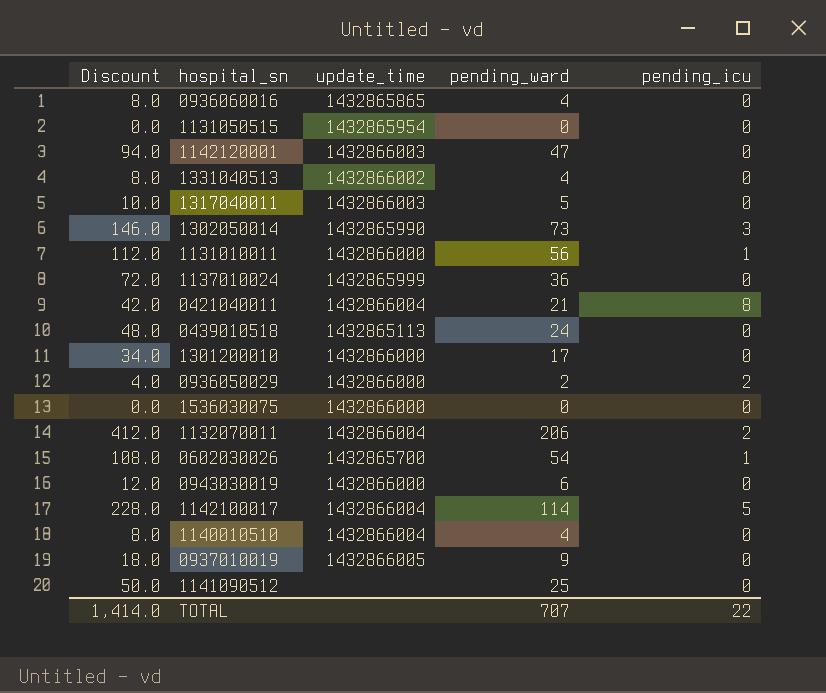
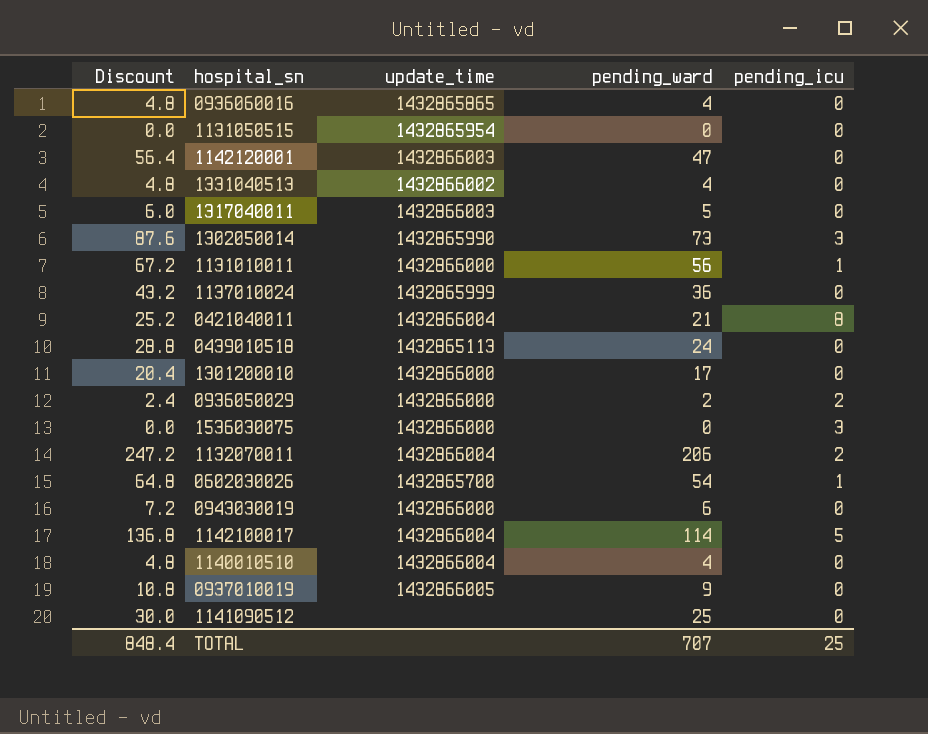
column Discount | formula: [pending_ward] * 2 -> [pending_ward] * 1.2
1536030075 | pending_icu: 0 -> 3
TOTAL | Discount: 1,414.0 -> 848.4
TOTAL | pending_icu: 22 -> 25

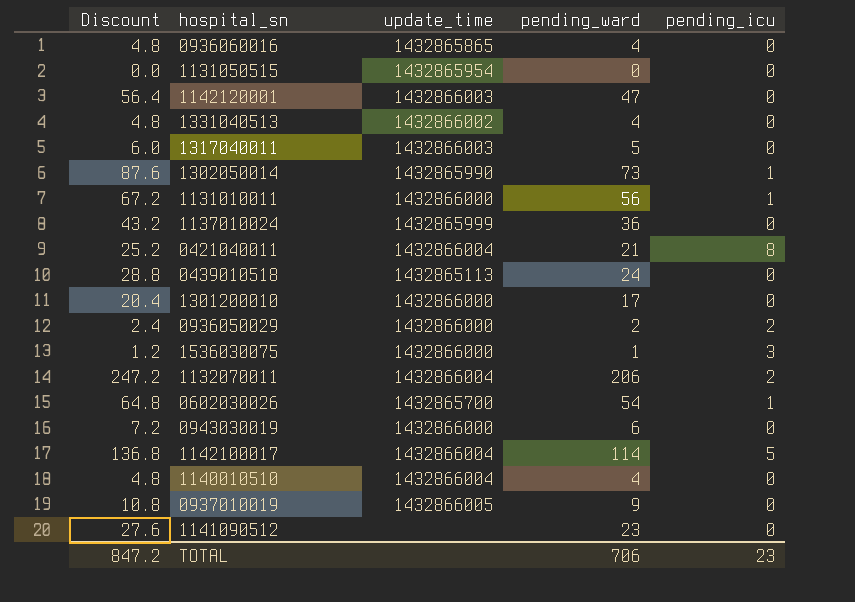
1302050014 | pending_icu: 3 -> 1
1536030075 | Discount: 0.0 -> 1.2
1536030075 | pending_ward: 0 -> 1
1141090512 | Discount: 30.0 -> 27.6
1141090512 | pending_ward: 25 -> 23
TOTAL | Discount: 848.4 -> 847.2
TOTAL | pending_ward: 707 -> 706
TOTAL | pending_icu: 25 -> 23

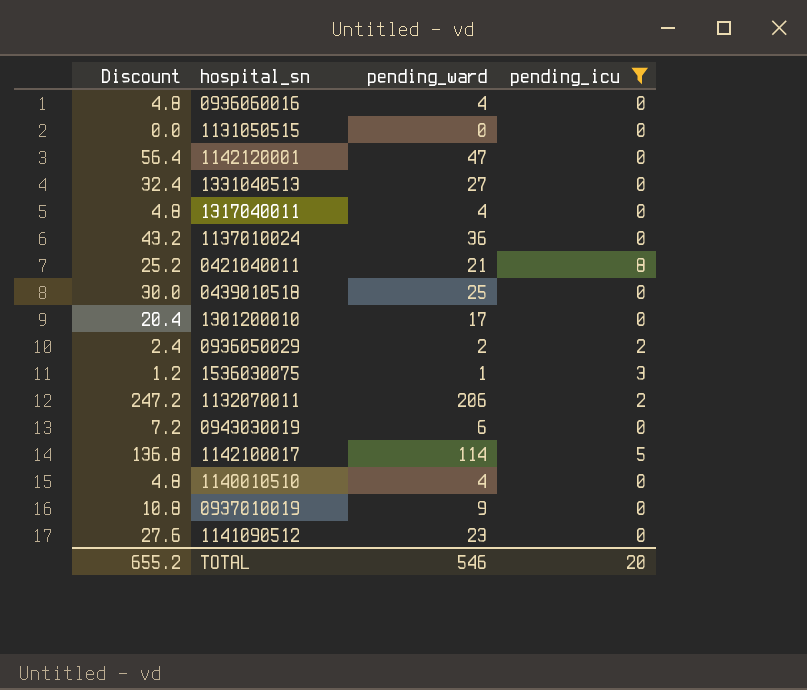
filter: none -> pending_icu != 1
column update_time | position: 3 -> none
1331040513 | Discount: 4.8 -> 32.4
1331040513 | pending_ward: 4 -> 27
1317040011 | Discount: 6.0 -> 4.8
1317040011 | pending_ward: 5 -> 4
0439010518 | Discount: 28.8 -> 30.0
0439010518 | pending_ward: 24 -> 25
TOTAL | Discount: 847.2 -> 655.2
TOTAL | pending_ward: 706 -> 546
TOTAL | pending_icu: 23 -> 20

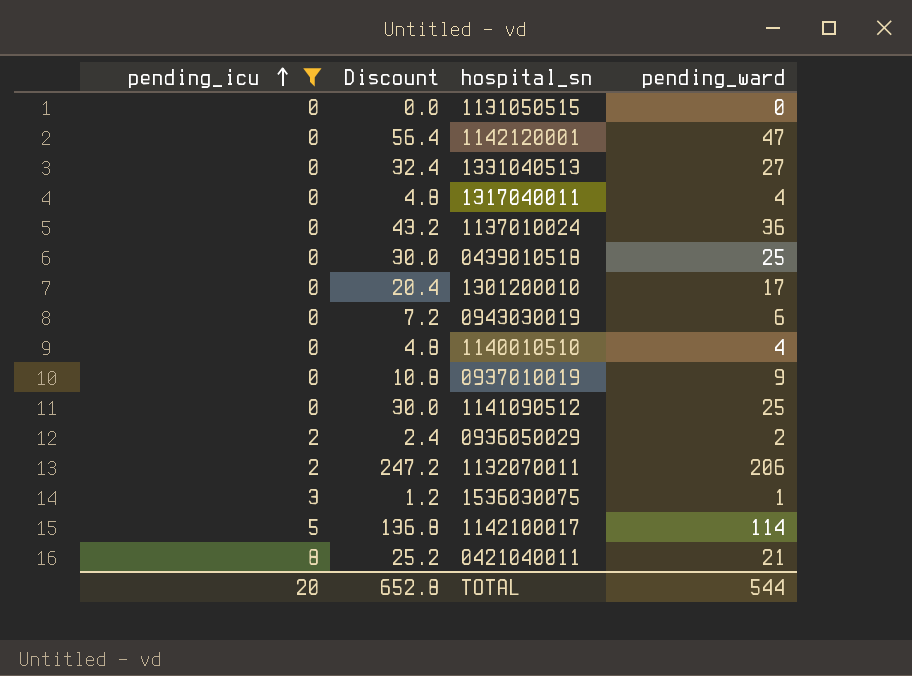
row order: none -> pending_icu ascending
column pending_icu | position: 4 -> 1
row 0936060016: 4.8 | 4 | 0 -> none
1141090512 | Discount: 27.6 -> 30.0
1141090512 | pending_ward: 23 -> 25
TOTAL | Discount: 655.2 -> 652.8
TOTAL | pending_ward: 546 -> 544

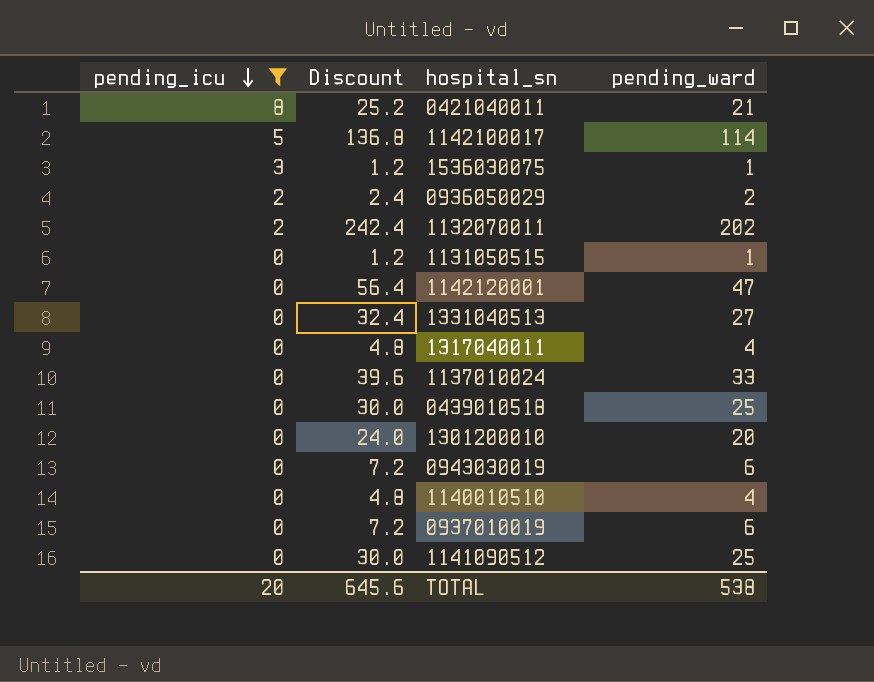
row order: pending_icu ascending -> pending_icu descending
1132070011 | Discount: 247.2 -> 242.4
1132070011 | pending_ward: 206 -> 202
1131050515 | Discount: 0.0 -> 1.2
1131050515 | pending_ward: 0 -> 1
1137010024 | Discount: 43.2 -> 39.6
1137010024 | pending_ward: 36 -> 33
1301200010 | Discount: 20.4 -> 24.0
1301200010 | pending_ward: 17 -> 20
0937010019 | Discount: 10.8 -> 7.2
0937010019 | pending_ward: 9 -> 6
TOTAL | Discount: 652.8 -> 645.6
TOTAL | pending_ward: 544 -> 538

